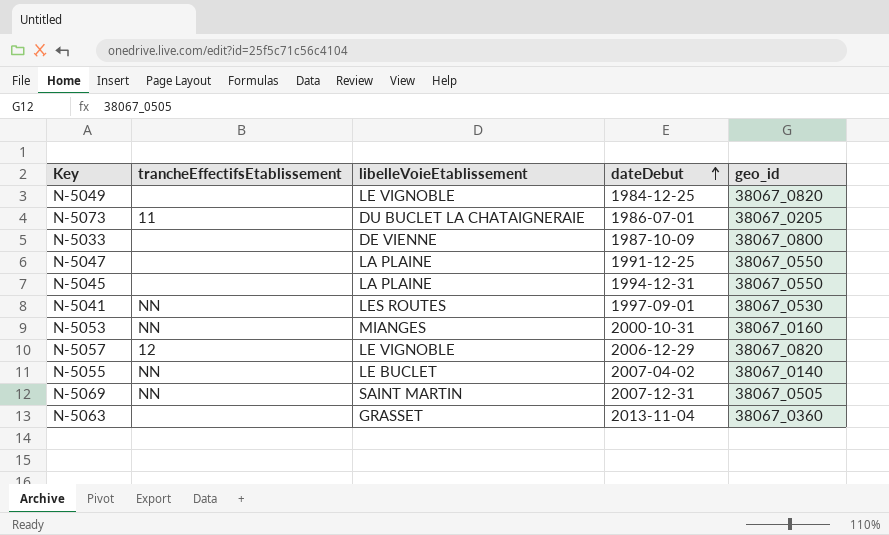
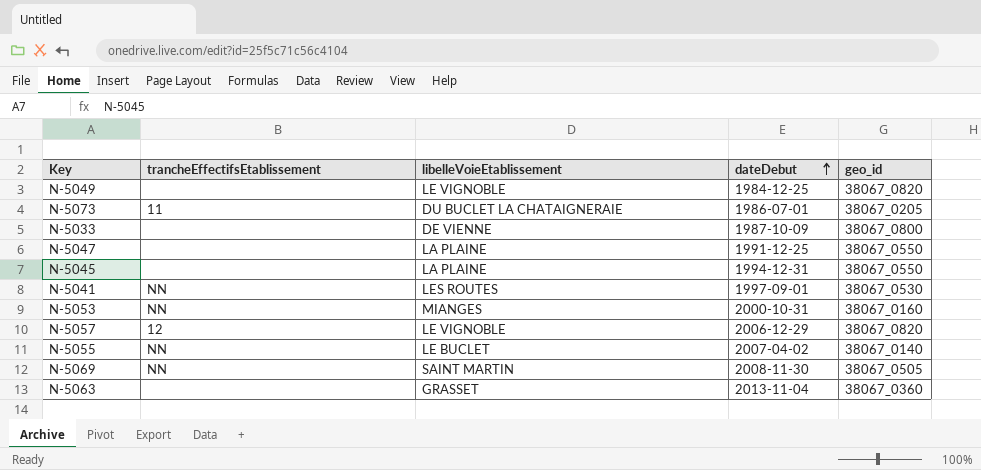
N-5069 | dateDebut: 2007-12-31 -> 2008-11-30

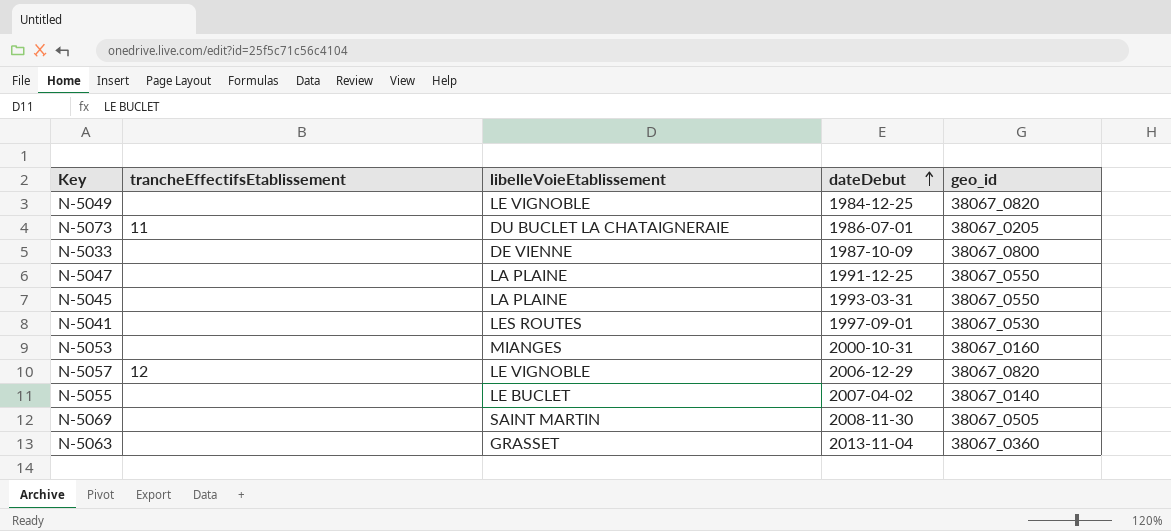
N-5045 | dateDebut: 1994-12-31 -> 1993-03-31
N-5041 | trancheEffectifsEtablissement: NN -> none
N-5053 | trancheEffectifsEtablissement: NN -> none
N-5055 | trancheEffectifsEtablissement: NN -> none
N-5069 | trancheEffectifsEtablissement: NN -> none

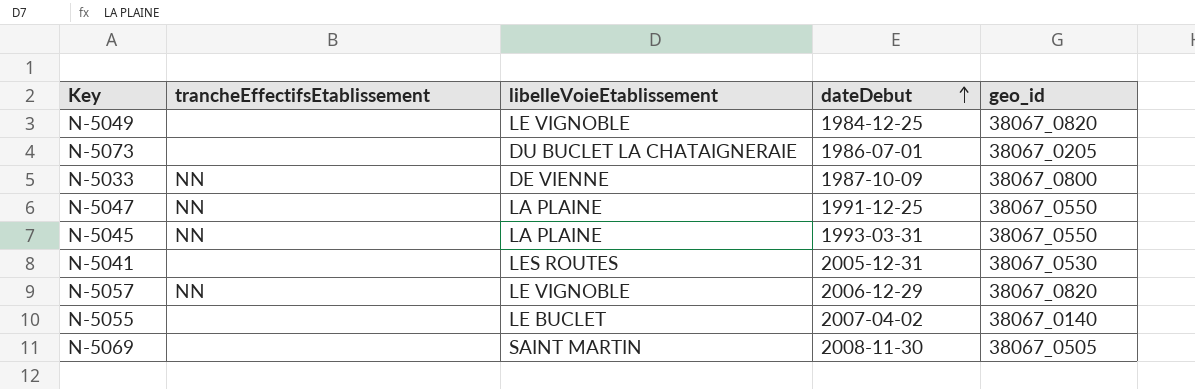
row N-5053: none | MIANGES | 2000-10-31 | 38067_0160 -> none
row N-5063: none | GRASSET | 2013-11-04 | 38067_0360 -> none
N-5073 | trancheEffectifsEtablissement: 11 -> none
N-5033 | trancheEffectifsEtablissement: none -> NN
N-5047 | trancheEffectifsEtablissement: none -> NN
N-5045 | trancheEffectifsEtablissement: none -> NN
N-5041 | dateDebut: 1997-09-01 -> 2005-12-31
N-5057 | trancheEffectifsEtablissement: 12 -> NN

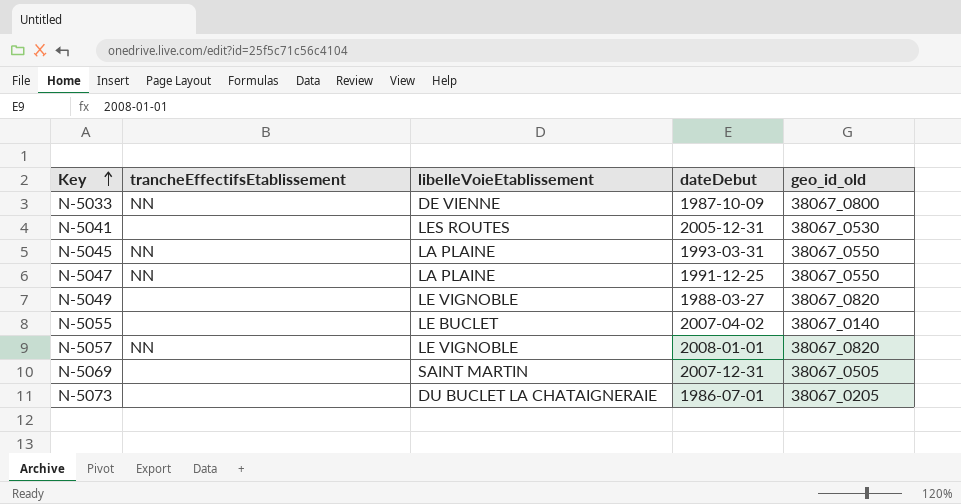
row order: dateDebut ascending -> Key ascending
column name: geo_id -> geo_id_old
N-5049 | dateDebut: 1984-12-25 -> 1988-03-27
N-5057 | dateDebut: 2006-12-29 -> 2008-01-01
N-5069 | dateDebut: 2008-11-30 -> 2007-12-31

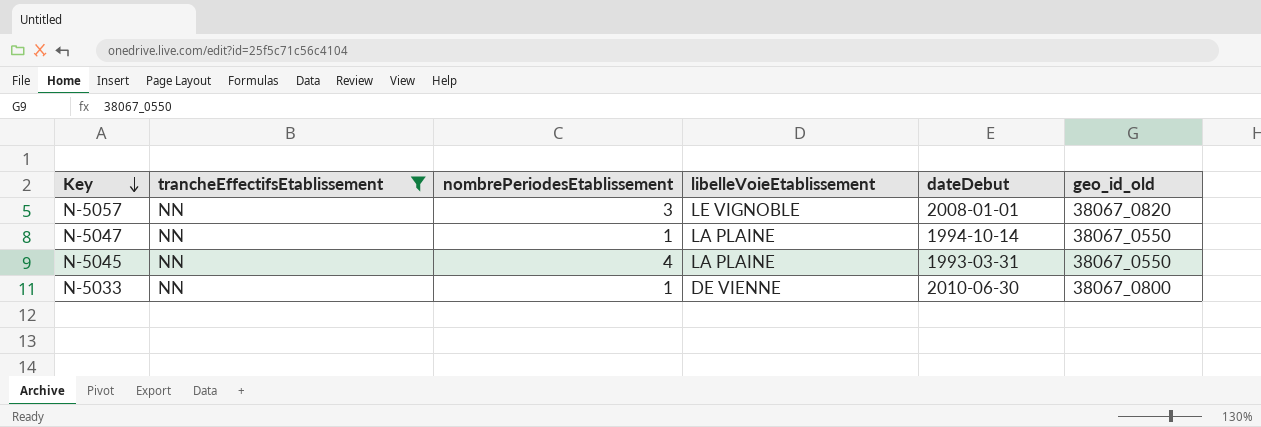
filter: none -> trancheEffectifsEtablissement = NN
row order: Key ascending -> Key descending
column nombrePeriodesEtablissement | position: none -> 3
N-5047 | dateDebut: 1991-12-25 -> 1994-10-14
N-5033 | dateDebut: 1987-10-09 -> 2010-06-30

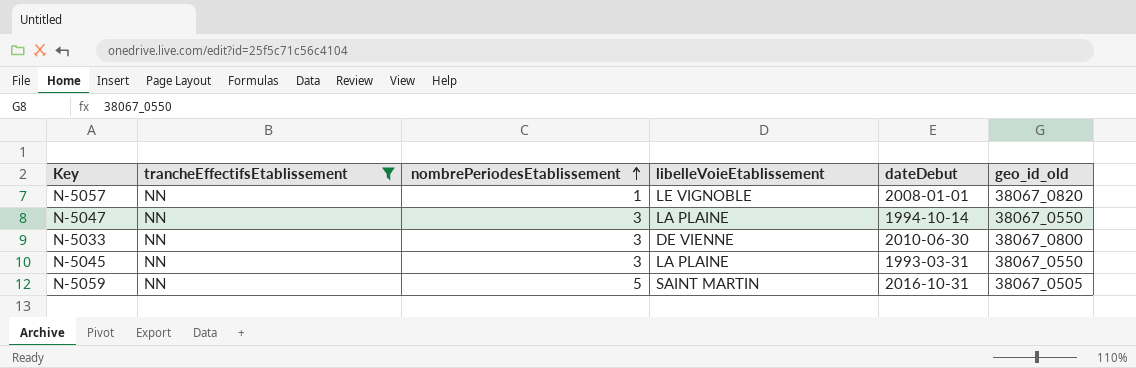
row order: Key descending -> nombrePeriodesEtablissement ascending
N-5057 | nombrePeriodesEtablissement: 3 -> 1
N-5047 | nombrePeriodesEtablissement: 1 -> 3
N-5033 | nombrePeriodesEtablissement: 1 -> 3
N-5045 | nombrePeriodesEtablissement: 4 -> 3
row N-5059: none -> NN | 5 | SAINT MARTIN | 2016-10-31 | 38067_0505

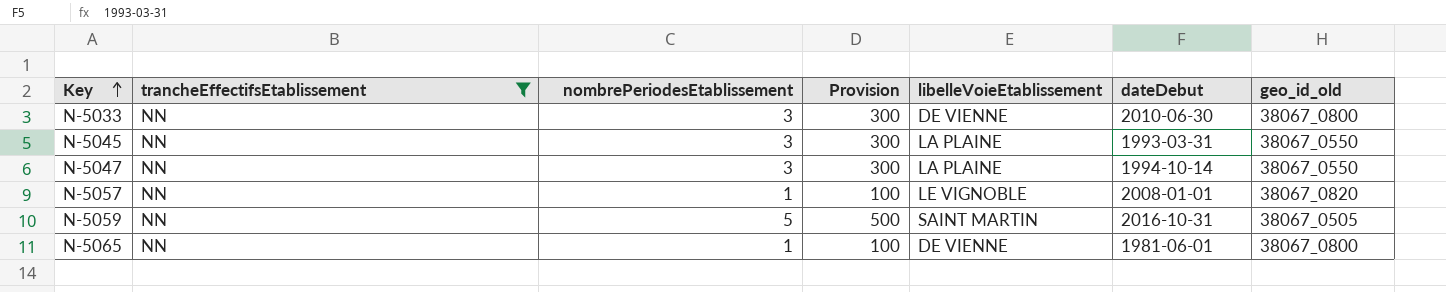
row order: nombrePeriodesEtablissement ascending -> Key ascending
column Provision | formula: none -> [nombrePeriodesEtablissement] * 100
row N-5065: none -> NN | 1 | 100 | DE VIENNE | 1981-06-01 | 38067_0800

